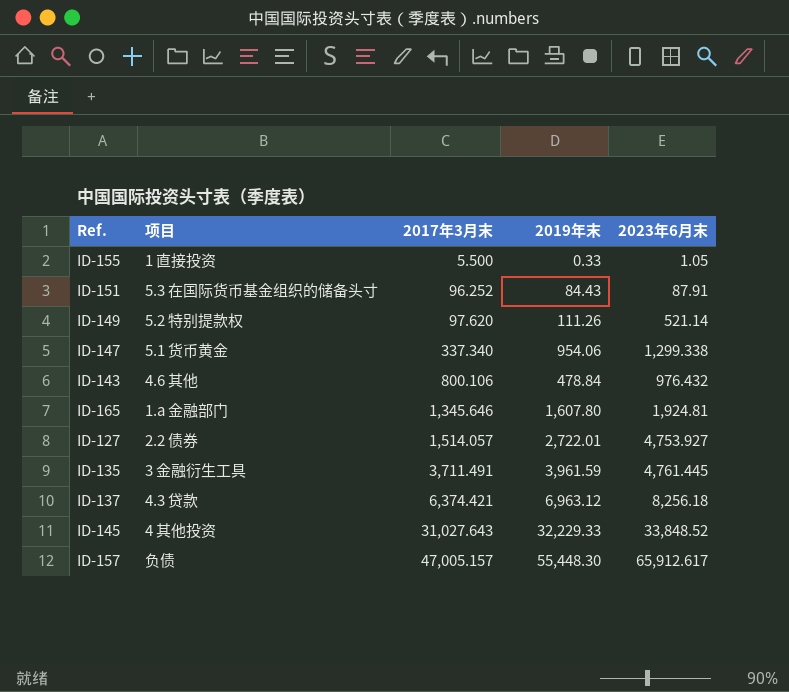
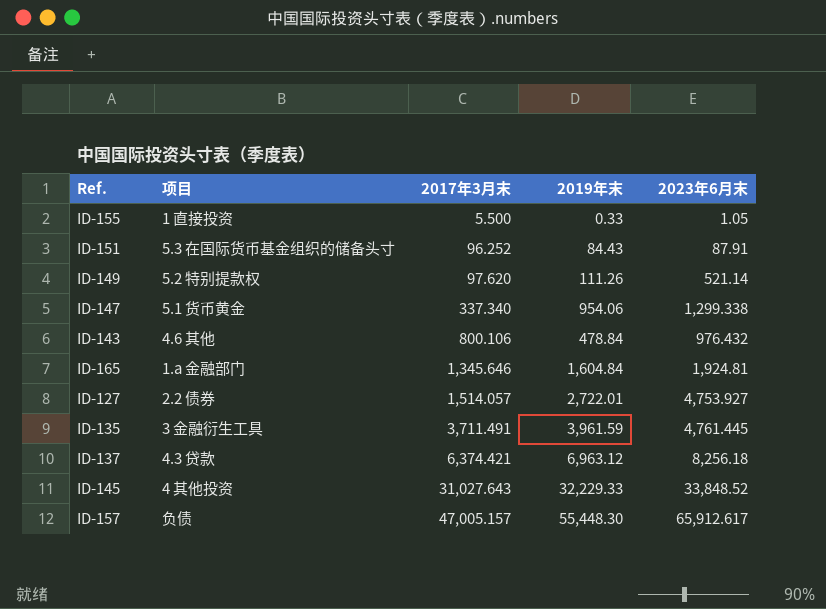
ID-165 | 2019年末: 1,607.80 -> 1,604.84

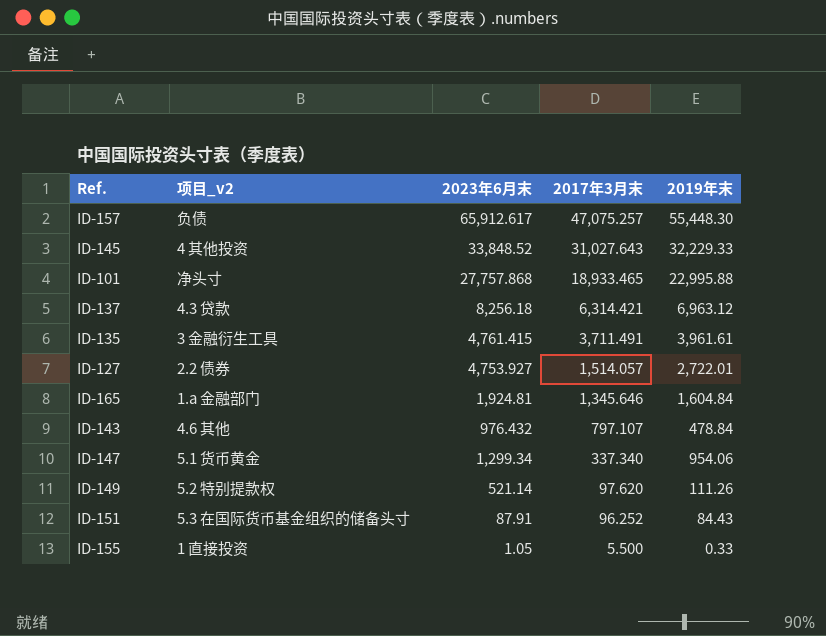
row order: 2017年3月末 ascending -> 2017年3月末 descending
column name: 项目 -> 项目_v2
column 2023年6月末 | position: 5 -> 3
ID-157 | 2017年3月末: 47,005.157 -> 47,075.257
row ID-101: none -> 净头寸 | 27,757.868 | 18,933.465 | 22,995.88
ID-137 | 2017年3月末: 6,374.421 -> 6,314.421
ID-135 | 2023年6月末: 4,761.445 -> 4,761.415
ID-135 | 2019年末: 3,961.59 -> 3,961.61
ID-143 | 2017年3月末: 800.106 -> 797.107
ID-147 | 2023年6月末: 1,299.338 -> 1,299.34

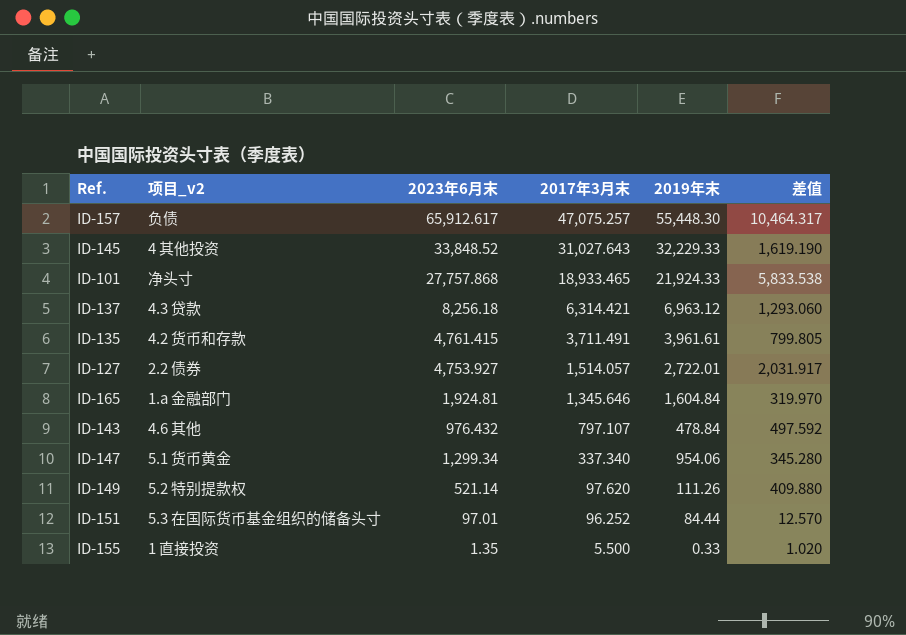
column 差值 | formula: none -> [2023年6月末] - [2019年末]
ID-101 | 2019年末: 22,995.88 -> 21,924.33
ID-135 | 项目_v2: 3 金融衍生工具 -> 4.2 货币和存款
ID-151 | 2023年6月末: 87.91 -> 97.01
ID-151 | 2019年末: 84.43 -> 84.44
ID-155 | 2023年6月末: 1.05 -> 1.35

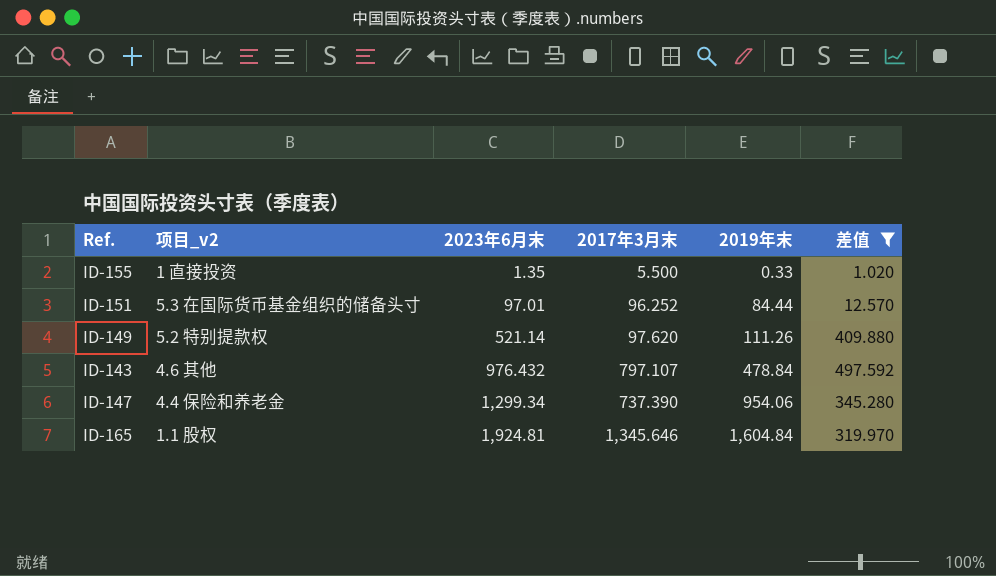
filter: none -> 差值 <= 497.592
row order: 2017年3月末 descending -> 2023年6月末 ascending
ID-147 | 项目_v2: 5.1 货币黄金 -> 4.4 保险和养老金
ID-147 | 2017年3月末: 337.340 -> 737.390
ID-165 | 项目_v2: 1.a 金融部门 -> 1.1 股权

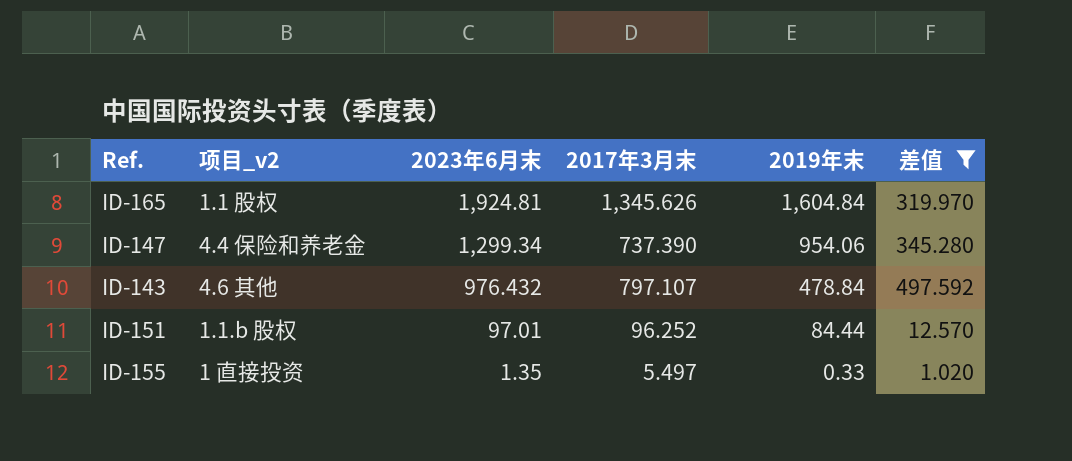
row order: 2023年6月末 ascending -> 2023年6月末 descending
row ID-149: 5.2 特别提款权 | 521.14 | 97.620 | 111.26 | 409.880 -> none
ID-165 | 2017年3月末: 1,345.646 -> 1,345.626
ID-151 | 项目_v2: 5.3 在国际货币基金组织的储备头寸 -> 1.1.b 股权
ID-155 | 2017年3月末: 5.500 -> 5.497

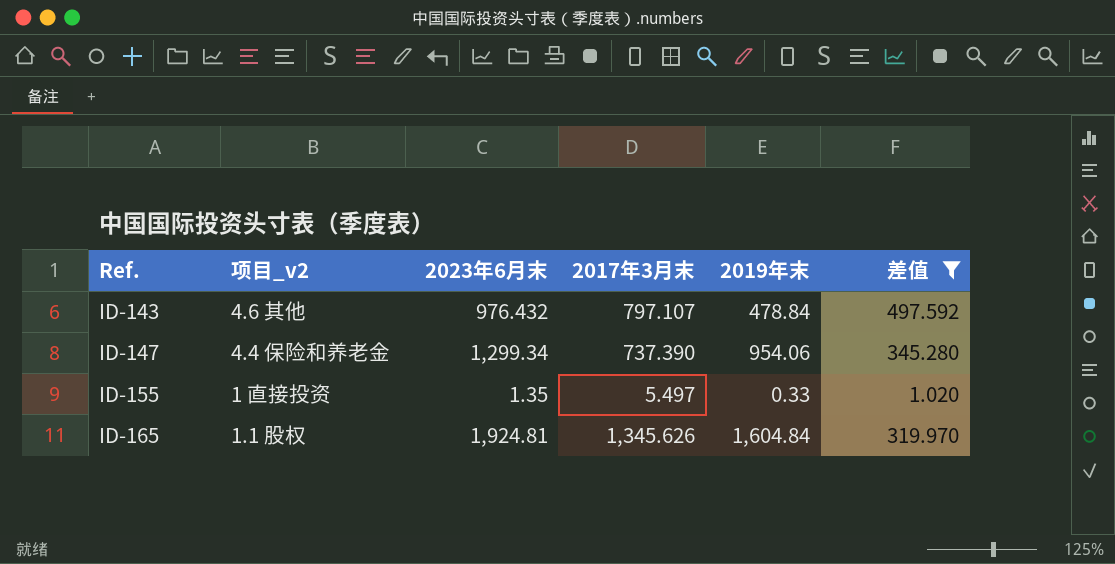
row order: 2023年6月末 descending -> Ref. ascending
row ID-151: 1.1.b 股权 | 97.01 | 96.252 | 84.44 | 12.570 -> none

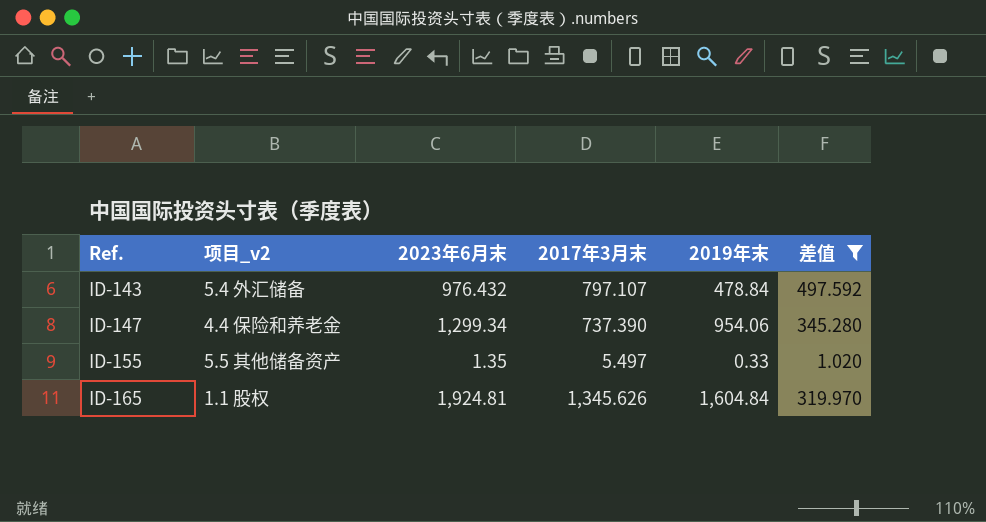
ID-143 | 项目_v2: 4.6 其他 -> 5.4 外汇储备
ID-155 | 项目_v2: 1 直接投资 -> 5.5 其他储备资产

